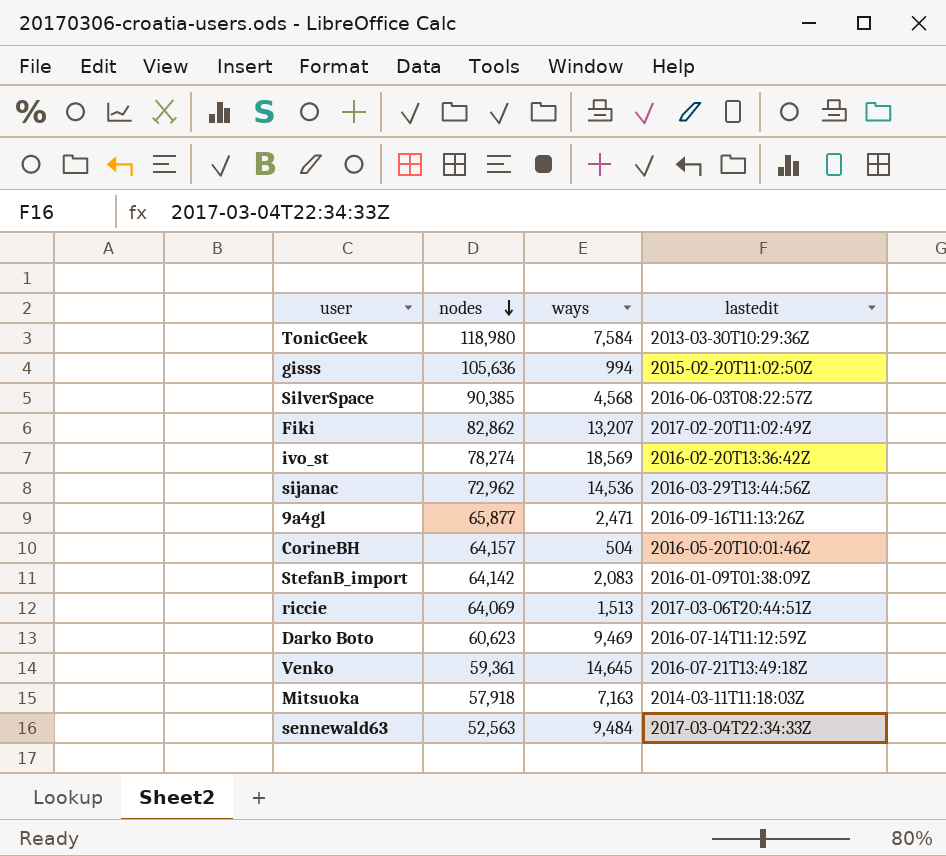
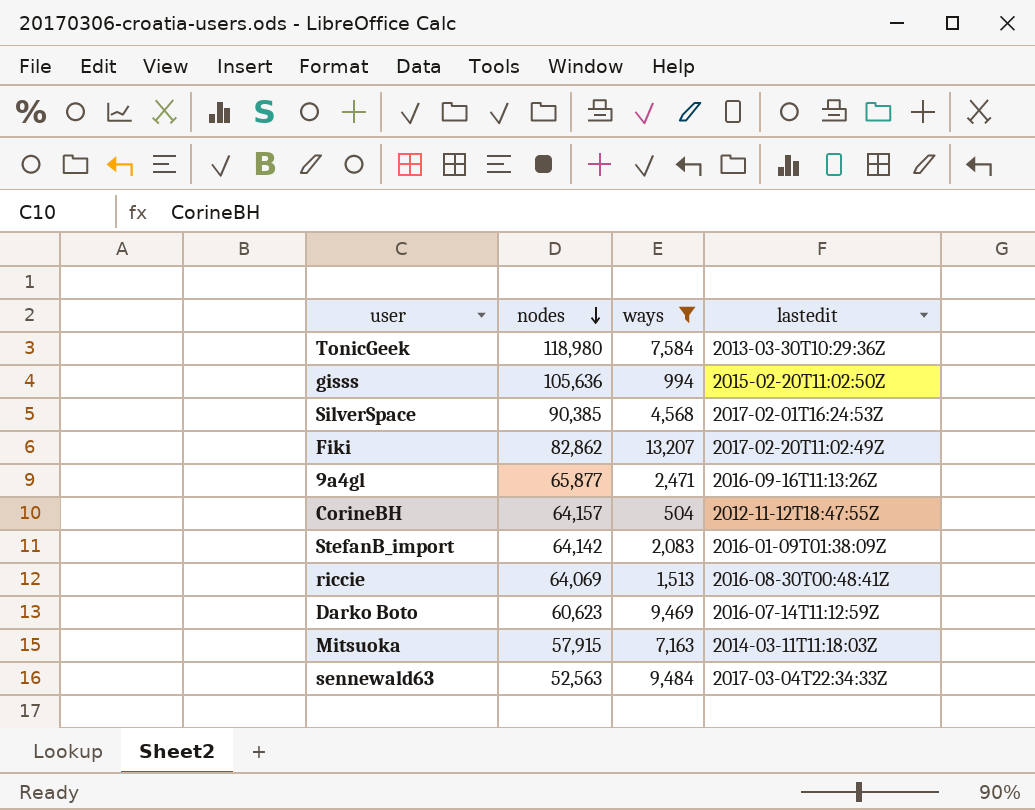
filter: none -> ways <= 13,207
SilverSpace | lastedit: 2016-06-03T08:22:57Z -> 2017-02-01T16:24:53Z
CorineBH | lastedit: 2016-05-20T10:01:46Z -> 2012-11-12T18:47:55Z
riccie | lastedit: 2017-03-06T20:44:51Z -> 2016-08-30T00:48:41Z
Mitsuoka | nodes: 57,918 -> 57,915

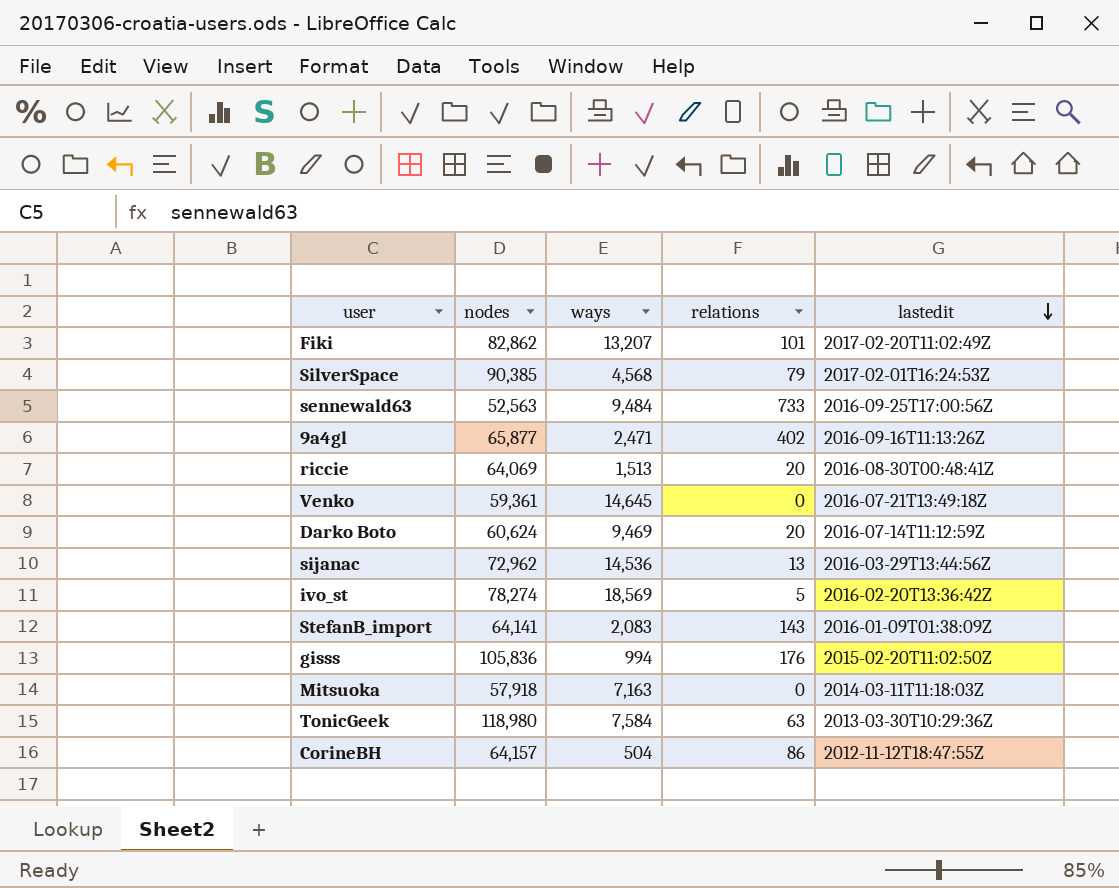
filter: ways <= 13,207 -> none
row order: nodes descending -> lastedit descending
column relations | position: none -> 4
sennewald63 | lastedit: 2017-03-04T22:34:33Z -> 2016-09-25T17:00:56Z
Darko Boto | nodes: 60,623 -> 60,624
StefanB_import | nodes: 64,142 -> 64,141
gisss | nodes: 105,636 -> 105,836
Mitsuoka | nodes: 57,915 -> 57,918

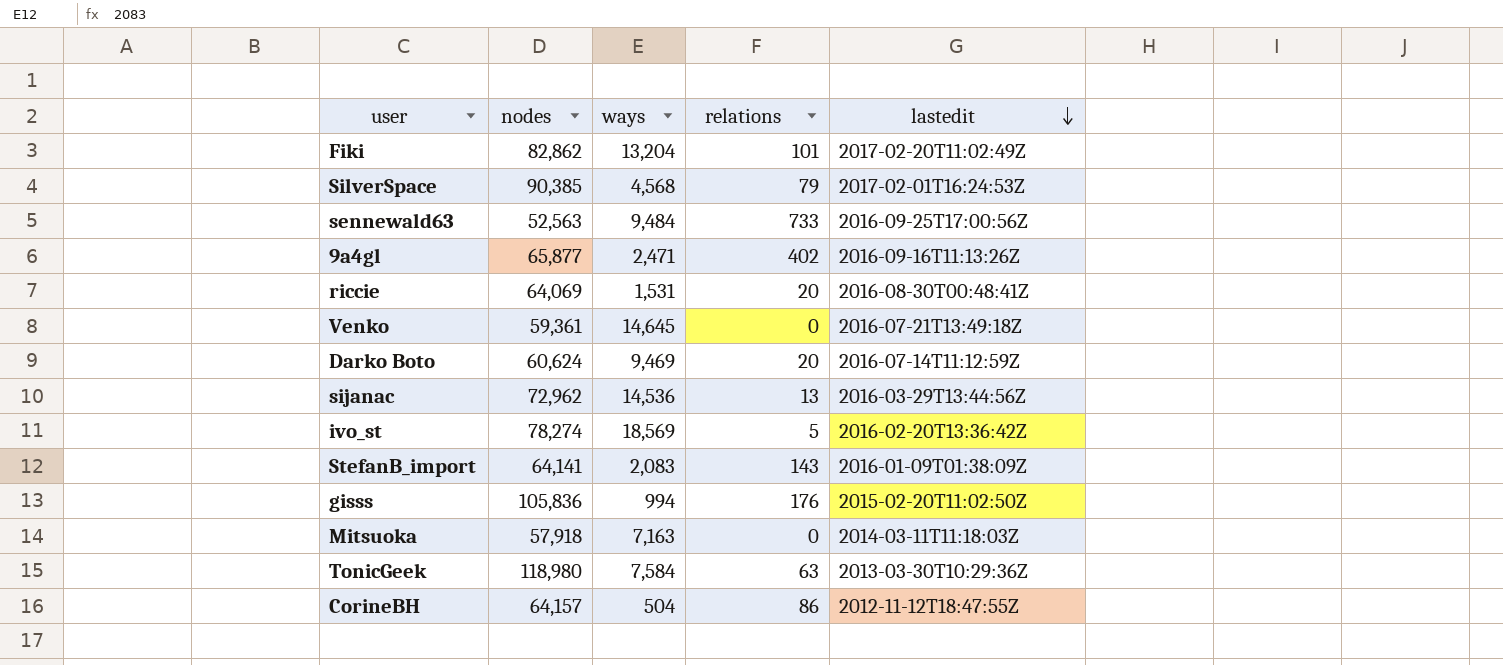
Fiki | ways: 13,207 -> 13,204
riccie | ways: 1,513 -> 1,531

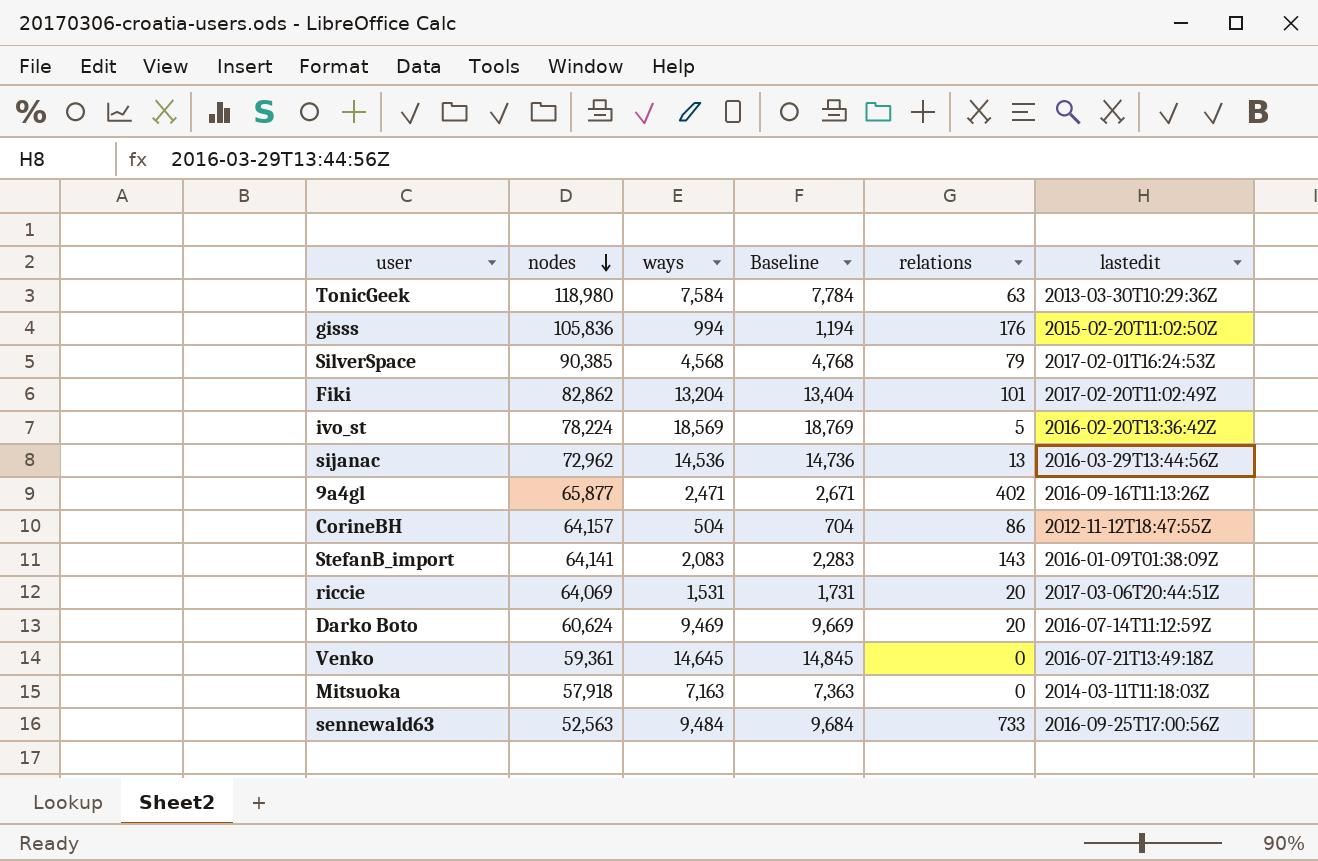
row order: lastedit descending -> nodes descending
column Baseline | formula: none -> [ways] + 200
ivo_st | nodes: 78,274 -> 78,224
riccie | lastedit: 2016-08-30T00:48:41Z -> 2017-03-06T20:44:51Z

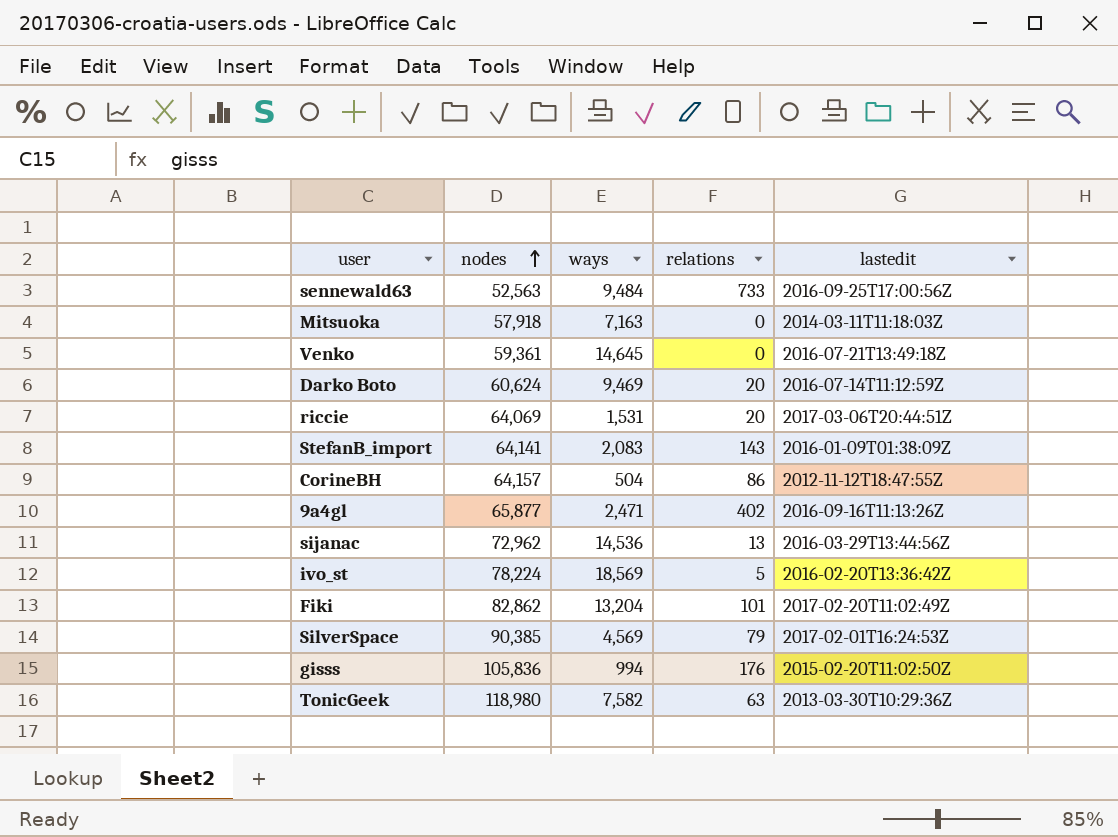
row order: nodes descending -> nodes ascending
column Baseline | formula: [ways] + 200 -> none
SilverSpace | ways: 4,568 -> 4,569
TonicGeek | ways: 7,584 -> 7,582

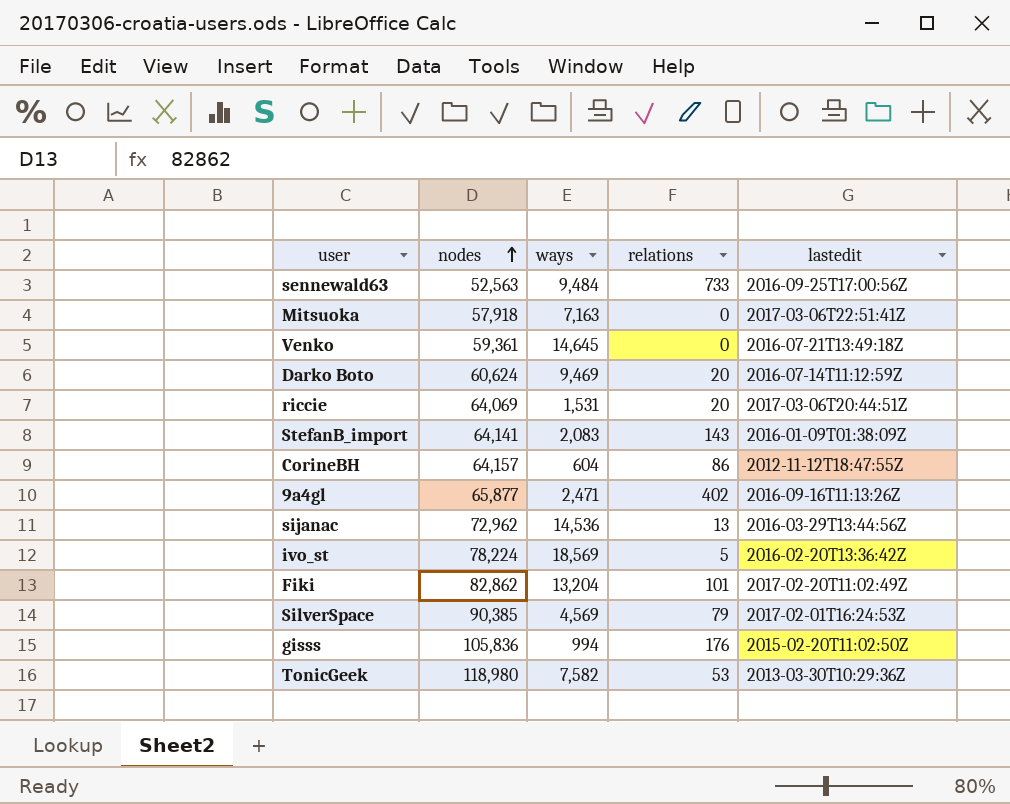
Mitsuoka | lastedit: 2014-03-11T11:18:03Z -> 2017-03-06T22:51:41Z
CorineBH | ways: 504 -> 604
TonicGeek | relations: 63 -> 53

